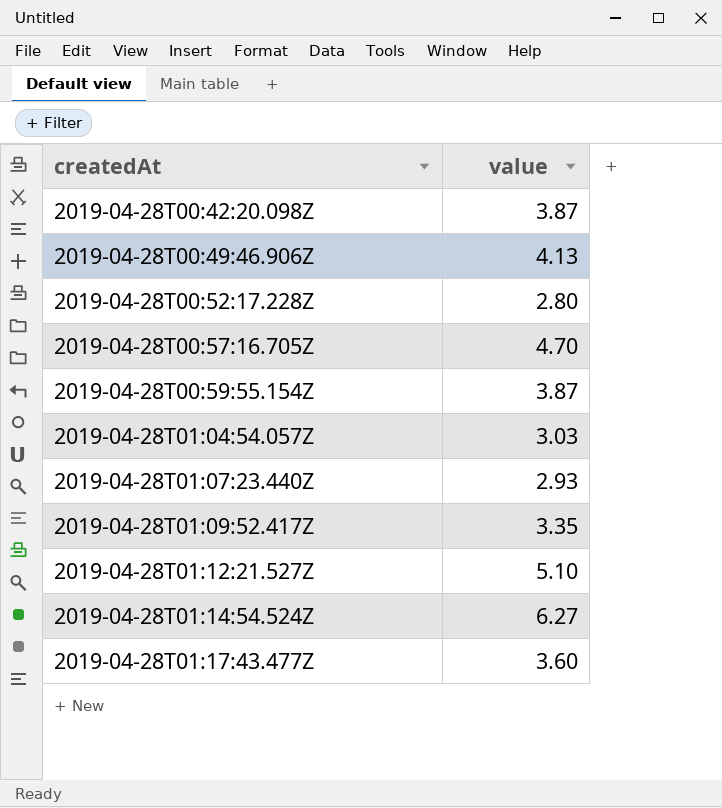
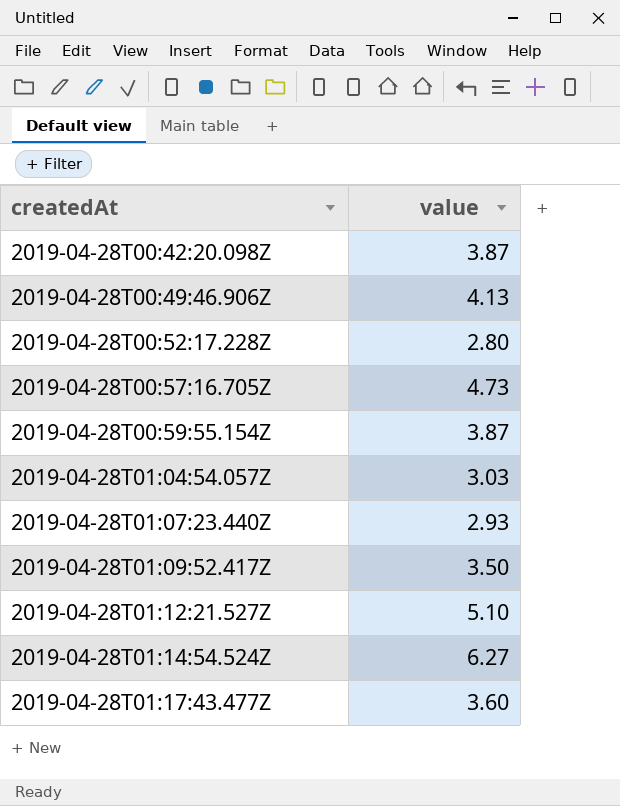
2019-04-28T00:57:16.705Z | value: 4.70 -> 4.73
2019-04-28T01:09:52.417Z | value: 3.35 -> 3.50

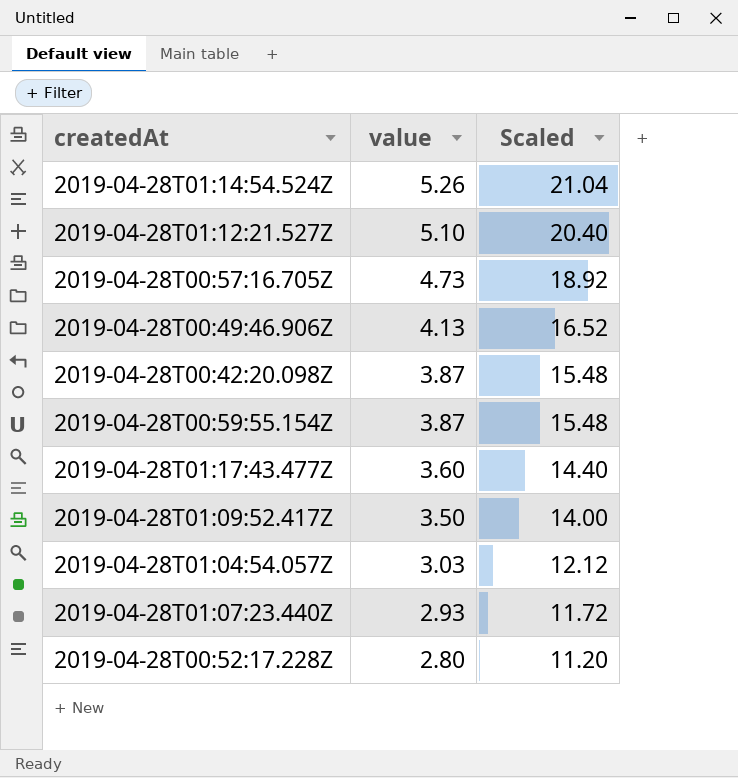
row order: createdAt ascending -> value descending
column Scaled | formula: none -> [value] * 4
2019-04-28T01:14:54.524Z | value: 6.27 -> 5.26

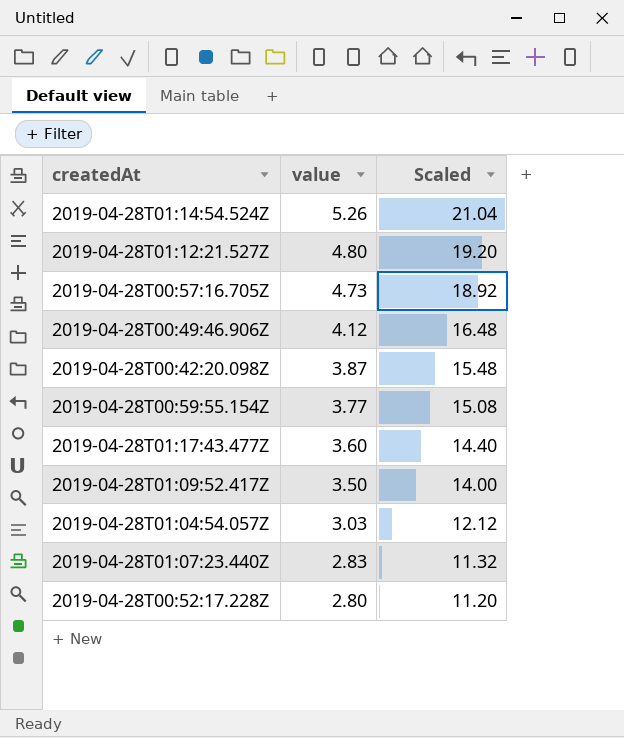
2019-04-28T01:12:21.527Z | value: 5.10 -> 4.80
2019-04-28T01:12:21.527Z | Scaled: 20.40 -> 19.20
2019-04-28T00:49:46.906Z | value: 4.13 -> 4.12
2019-04-28T00:49:46.906Z | Scaled: 16.52 -> 16.48
2019-04-28T00:59:55.154Z | value: 3.87 -> 3.77
2019-04-28T00:59:55.154Z | Scaled: 15.48 -> 15.08
2019-04-28T01:07:23.440Z | value: 2.93 -> 2.83
2019-04-28T01:07:23.440Z | Scaled: 11.72 -> 11.32

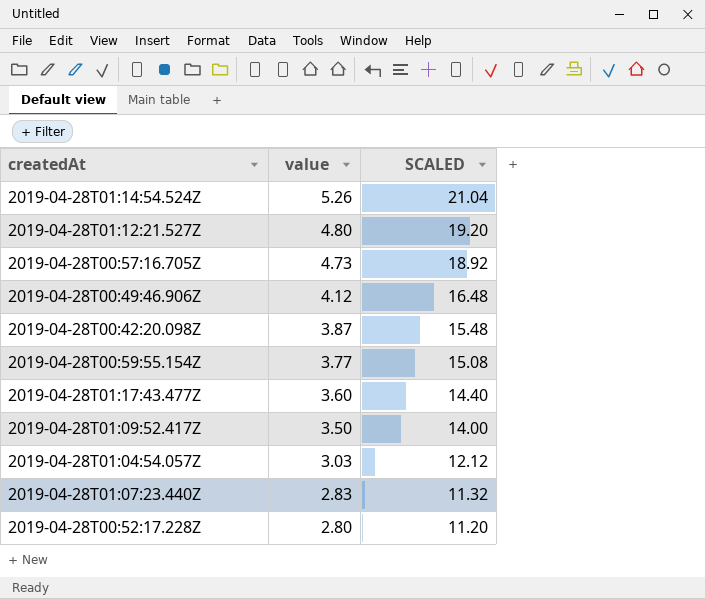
column name: Scaled -> SCALED

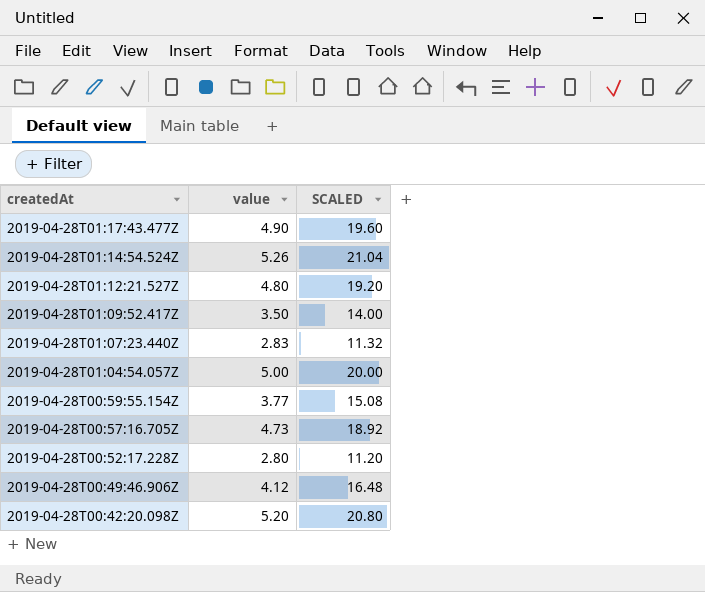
row order: value descending -> createdAt descending
2019-04-28T01:17:43.477Z | value: 3.60 -> 4.90
2019-04-28T01:17:43.477Z | SCALED: 14.40 -> 19.60
2019-04-28T01:04:54.057Z | value: 3.03 -> 5.00
2019-04-28T01:04:54.057Z | SCALED: 12.12 -> 20.00
2019-04-28T00:42:20.098Z | value: 3.87 -> 5.20
2019-04-28T00:42:20.098Z | SCALED: 15.48 -> 20.80

